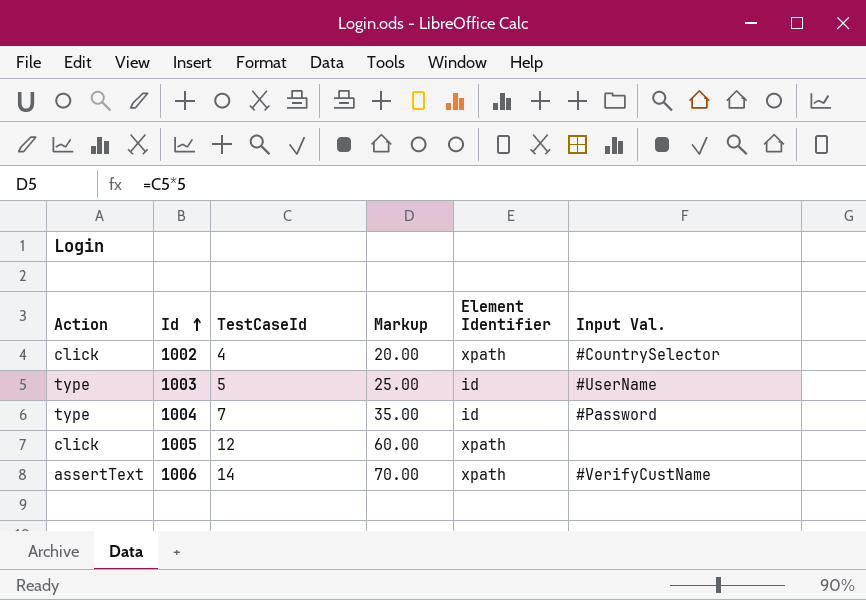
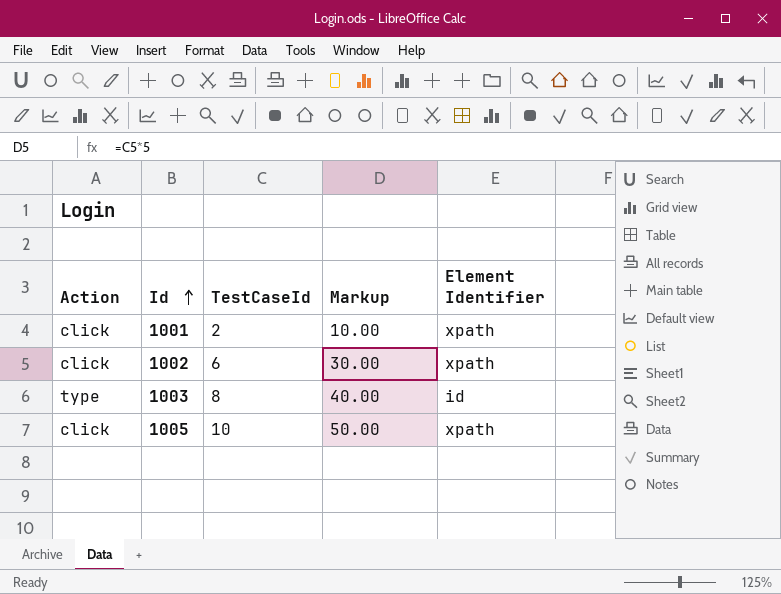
column Input Val. | position: 6 -> none
row 1004: type | 7 | 35.00 | id | #Password -> none
row 1006: assertText | 14 | 70.00 | xpath | #VerifyCustName -> none
row 1001: none -> click | 2 | 10.00 | xpath
1002 | TestCaseId: 4 -> 6
1002 | Markup: 20.00 -> 30.00
1003 | TestCaseId: 5 -> 8
1003 | Markup: 25.00 -> 40.00
1005 | TestCaseId: 12 -> 10
1005 | Markup: 60.00 -> 50.00

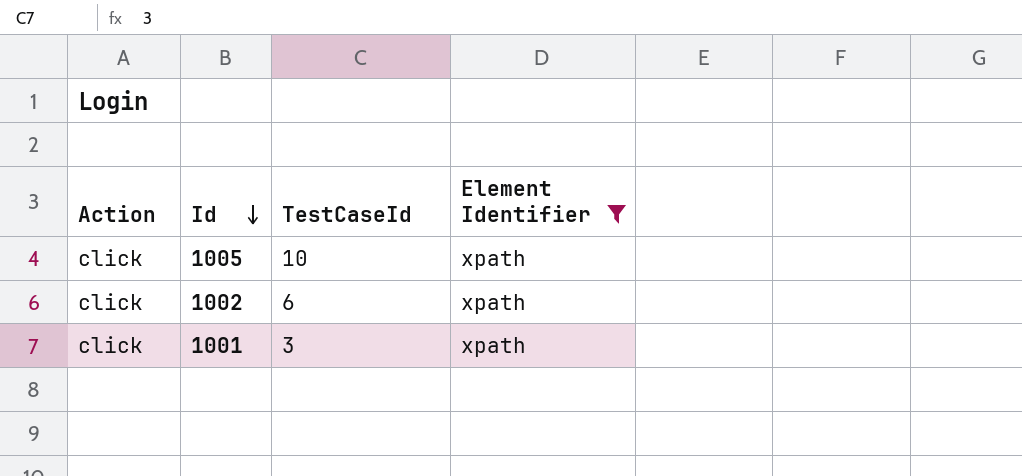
filter: none -> Element Identifier = xpath
row order: Id ascending -> Id descending
column Markup | formula: [TestCaseId] * 5 -> none
1001 | TestCaseId: 2 -> 3

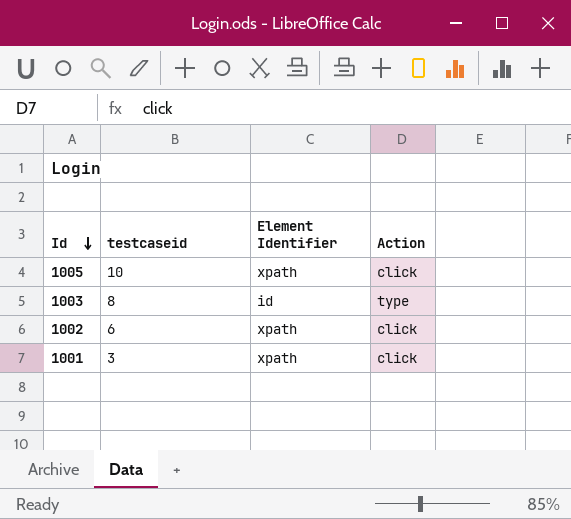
filter: Element Identifier = xpath -> none
column name: TestCaseId -> testcaseid
column Action | position: 1 -> 4

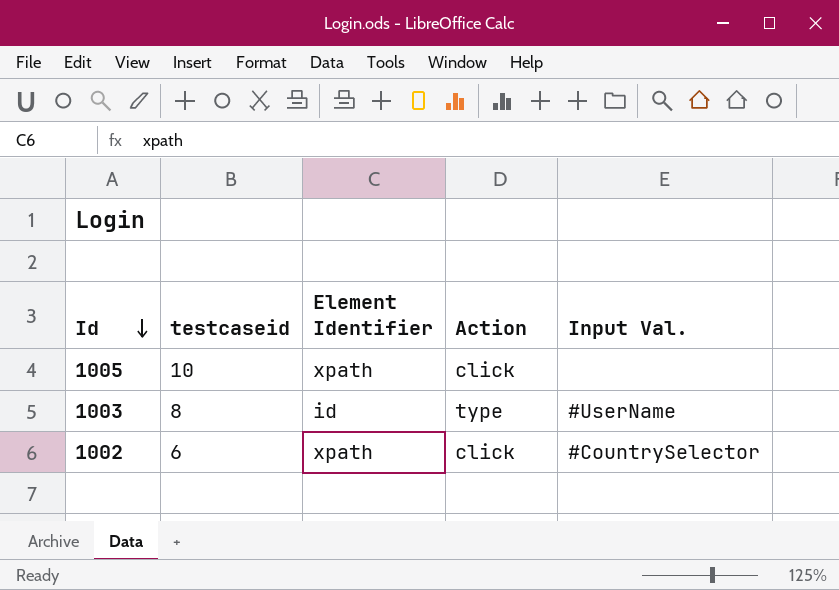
column Input Val. | position: none -> 5
row 1001: 3 | xpath | click -> none

